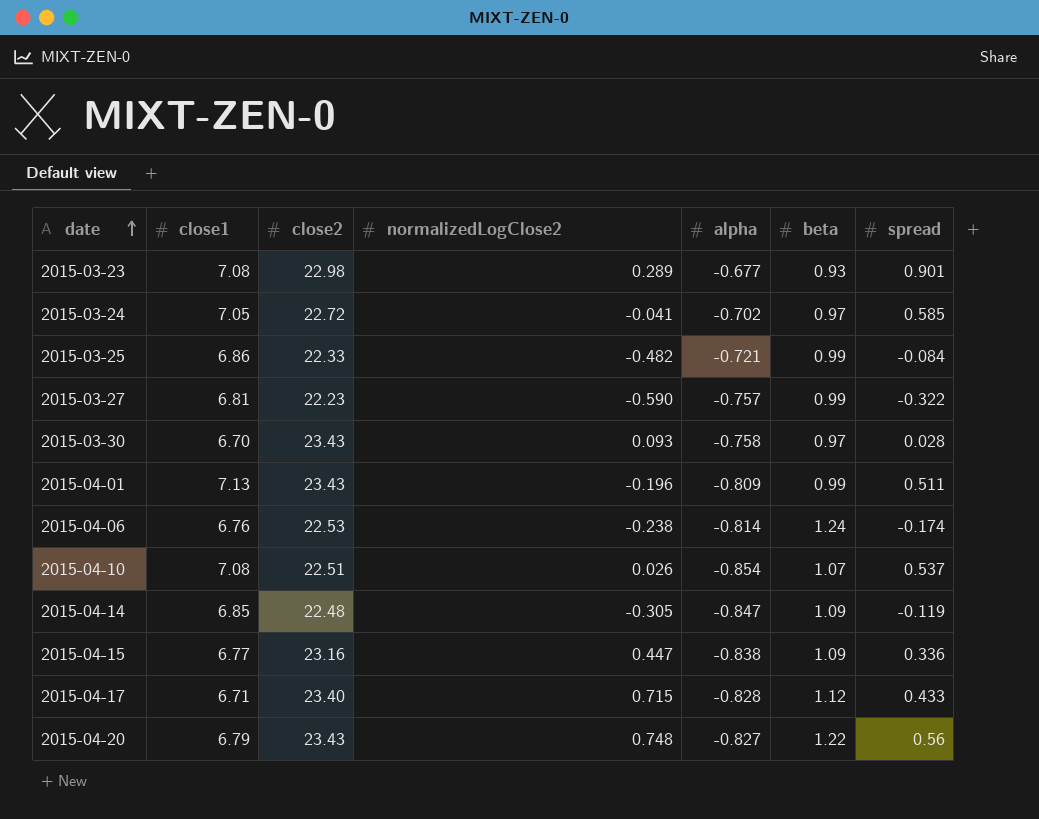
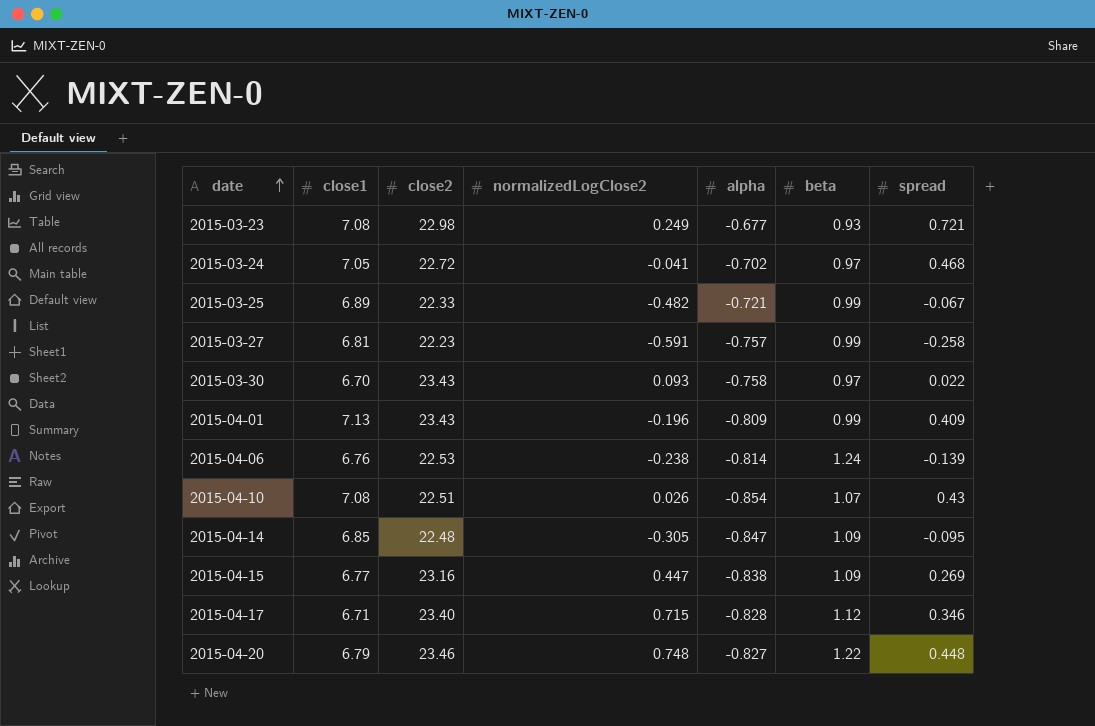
2015-03-23 | normalizedLogClose2: 0.289 -> 0.249
2015-03-23 | spread: 0.901 -> 0.721
2015-03-24 | spread: 0.585 -> 0.468
2015-03-25 | close1: 6.86 -> 6.89
2015-03-25 | spread: -0.084 -> -0.067
2015-03-27 | normalizedLogClose2: -0.590 -> -0.591
2015-03-27 | spread: -0.322 -> -0.258
2015-03-30 | spread: 0.028 -> 0.022
2015-04-01 | spread: 0.511 -> 0.409
2015-04-06 | spread: -0.174 -> -0.139
2015-04-10 | spread: 0.537 -> 0.43
2015-04-14 | spread: -0.119 -> -0.095
2015-04-15 | spread: 0.336 -> 0.269
2015-04-17 | spread: 0.433 -> 0.346
2015-04-20 | close2: 23.43 -> 23.46
2015-04-20 | spread: 0.56 -> 0.448

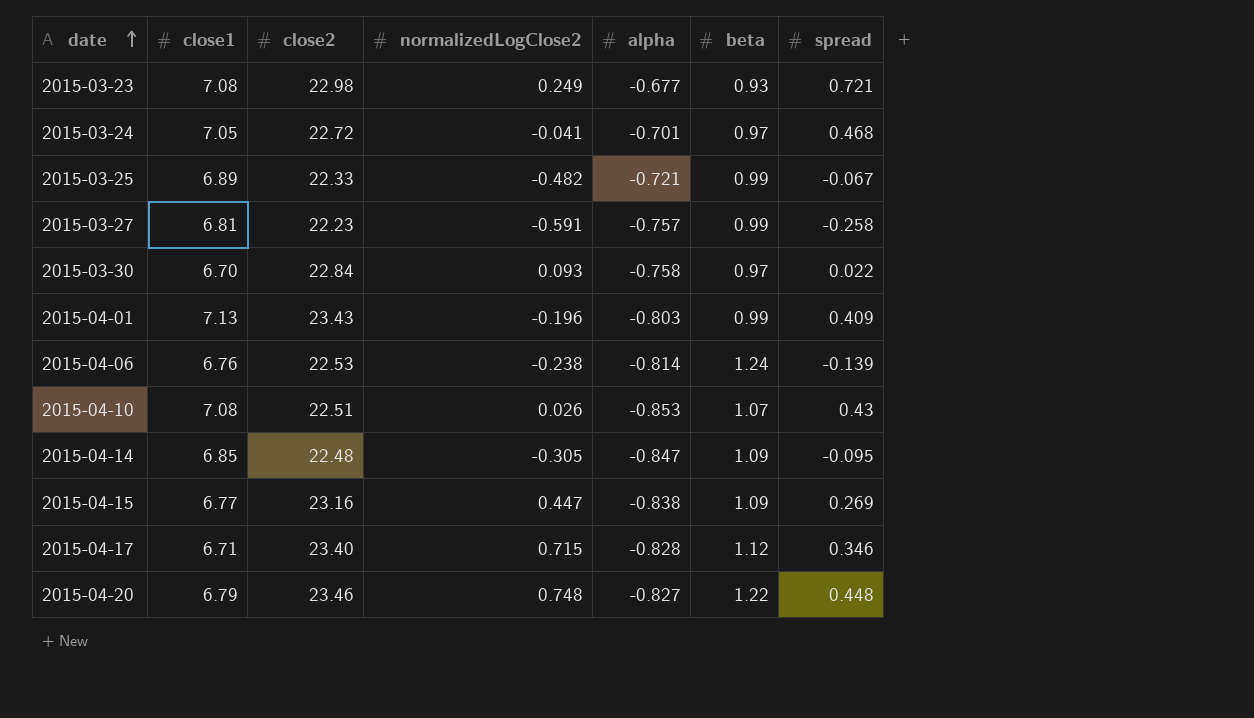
2015-03-24 | alpha: -0.702 -> -0.701
2015-03-30 | close2: 23.43 -> 22.84
2015-04-01 | alpha: -0.809 -> -0.803
2015-04-10 | alpha: -0.854 -> -0.853

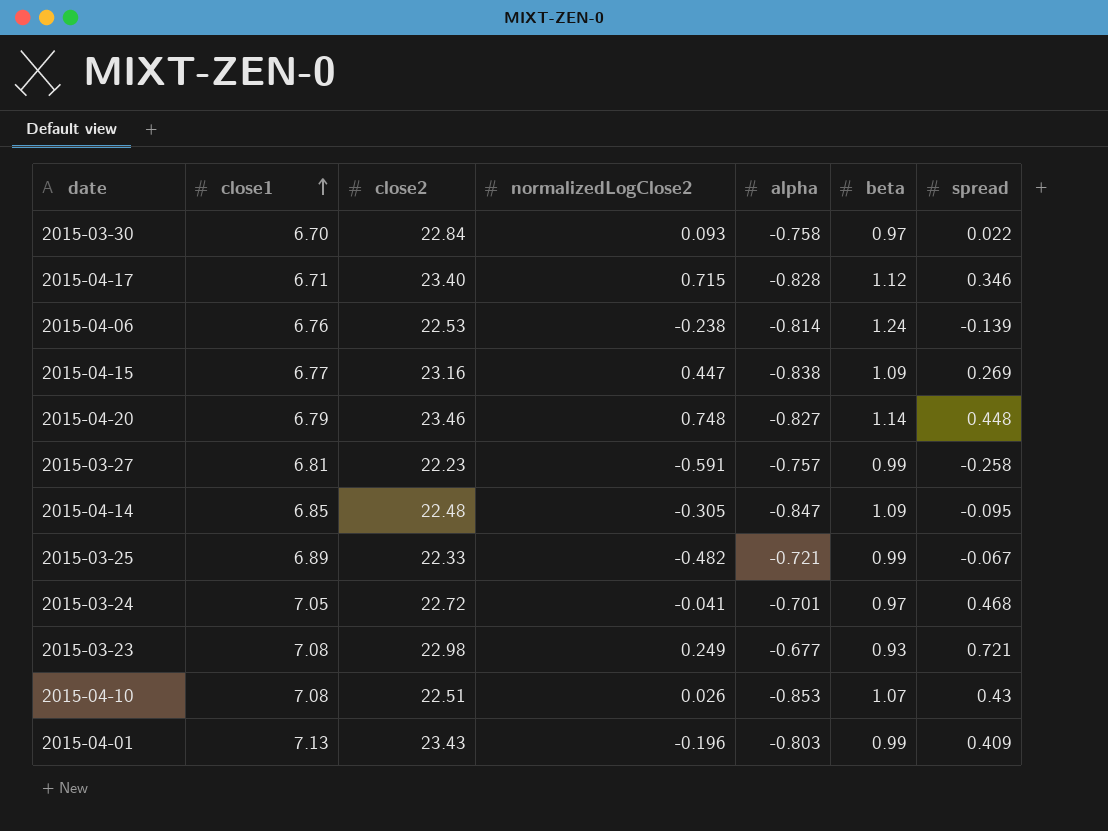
row order: date ascending -> close1 ascending
2015-04-20 | beta: 1.22 -> 1.14

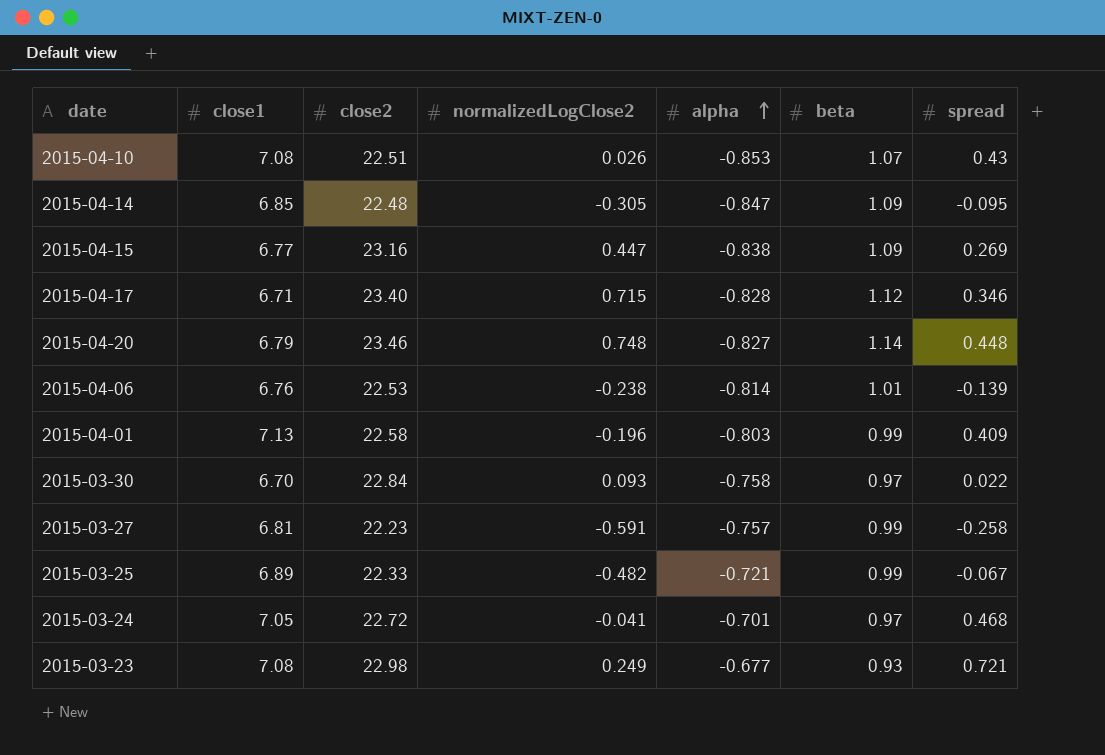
row order: close1 ascending -> alpha ascending
2015-04-06 | beta: 1.24 -> 1.01
2015-04-01 | close2: 23.43 -> 22.58

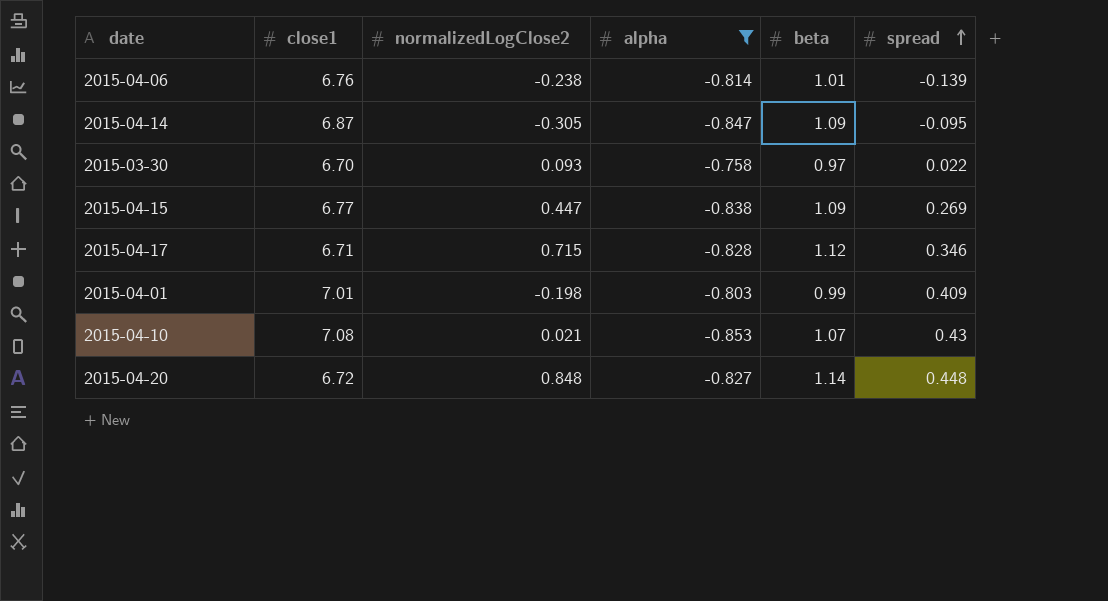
filter: none -> alpha <= -0.758
row order: alpha ascending -> spread ascending
column close2 | position: 3 -> none
2015-04-14 | close1: 6.85 -> 6.87
2015-04-01 | close1: 7.13 -> 7.01
2015-04-01 | normalizedLogClose2: -0.196 -> -0.198
2015-04-10 | normalizedLogClose2: 0.026 -> 0.021
2015-04-20 | close1: 6.79 -> 6.72
2015-04-20 | normalizedLogClose2: 0.748 -> 0.848

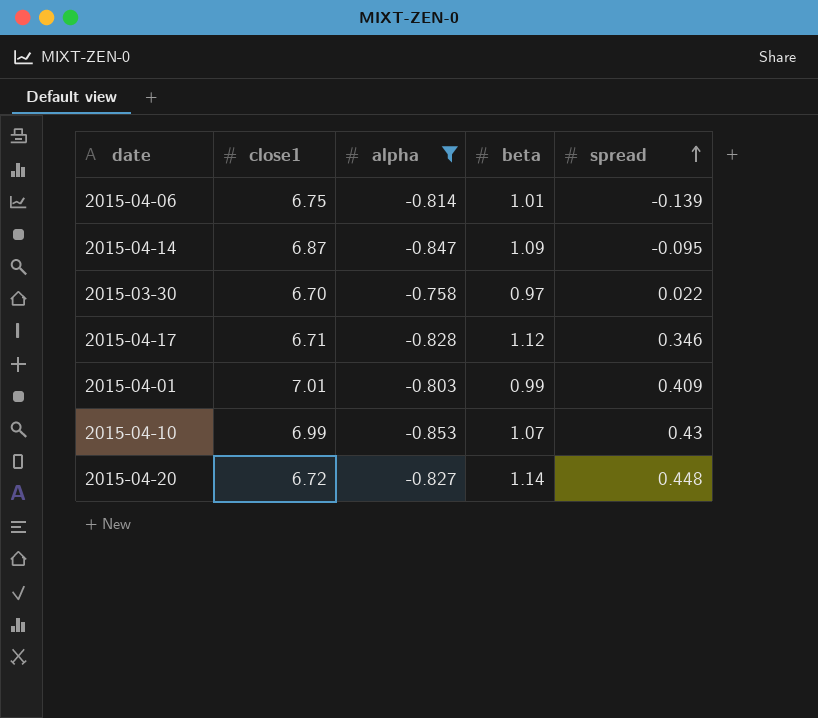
column normalizedLogClose2 | position: 3 -> none
row 2015-04-15: 6.77 | 0.447 | -0.838 | 1.09 | 0.269 -> none
2015-04-06 | close1: 6.76 -> 6.75
2015-04-10 | close1: 7.08 -> 6.99

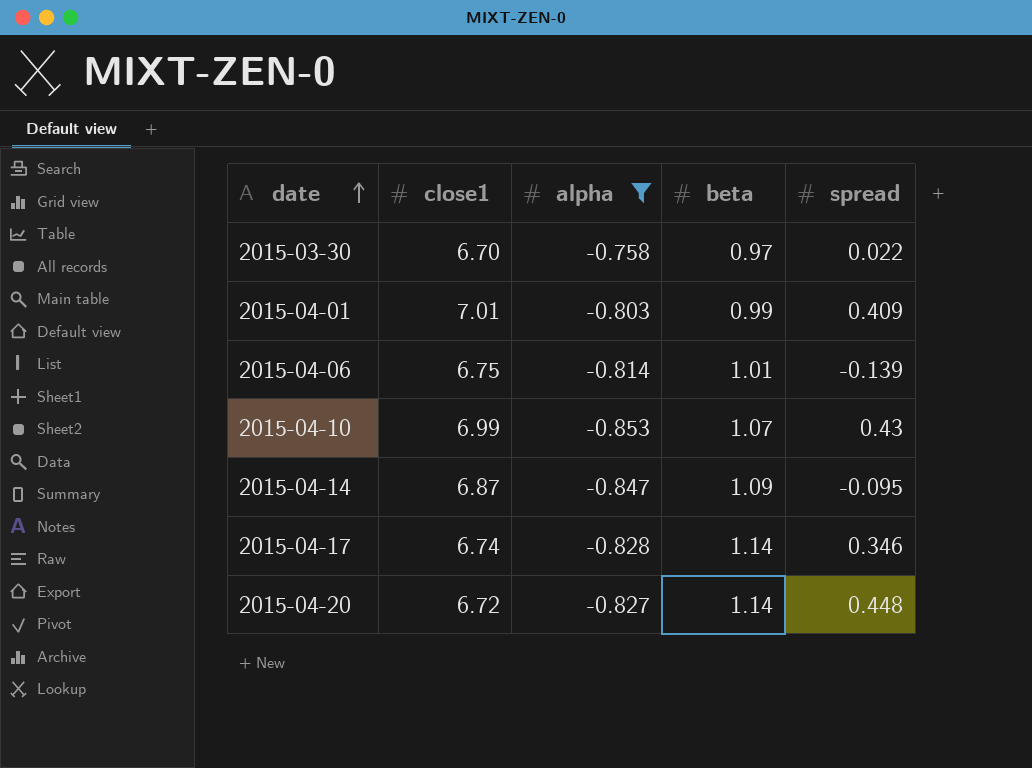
row order: spread ascending -> date ascending
2015-04-17 | close1: 6.71 -> 6.74
2015-04-17 | beta: 1.12 -> 1.14

